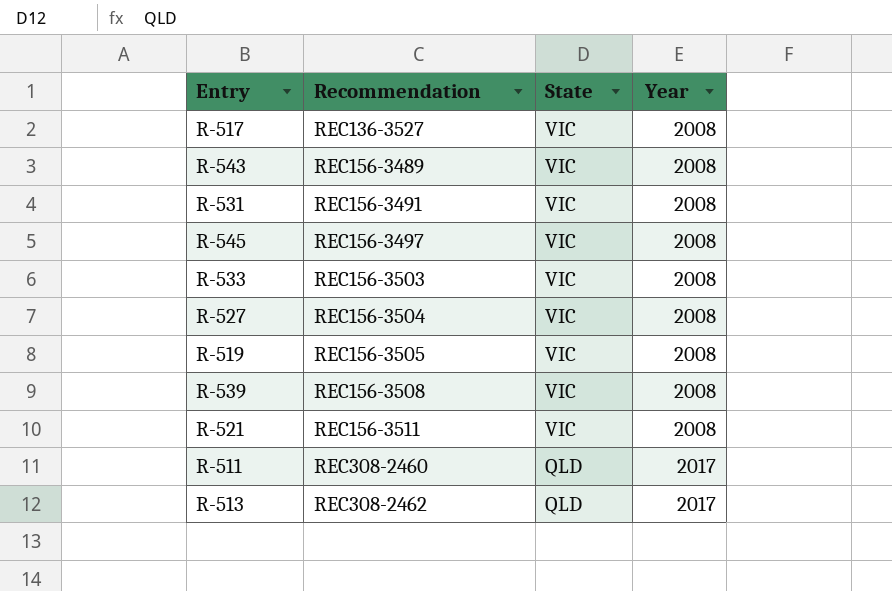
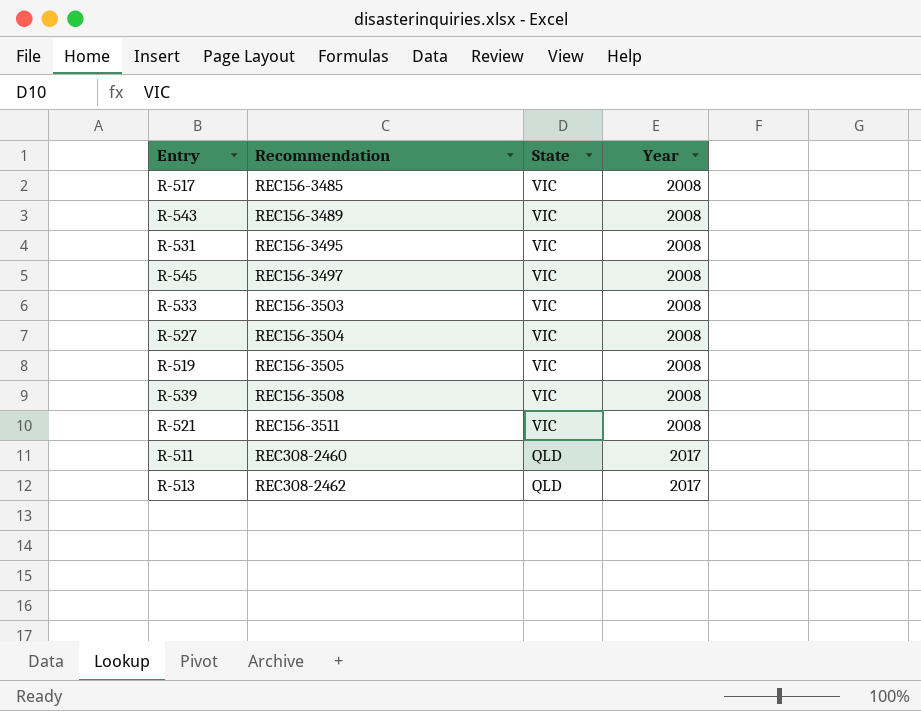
R-517 | Recommendation: REC136-3527 -> REC156-3485
R-531 | Recommendation: REC156-3491 -> REC156-3495

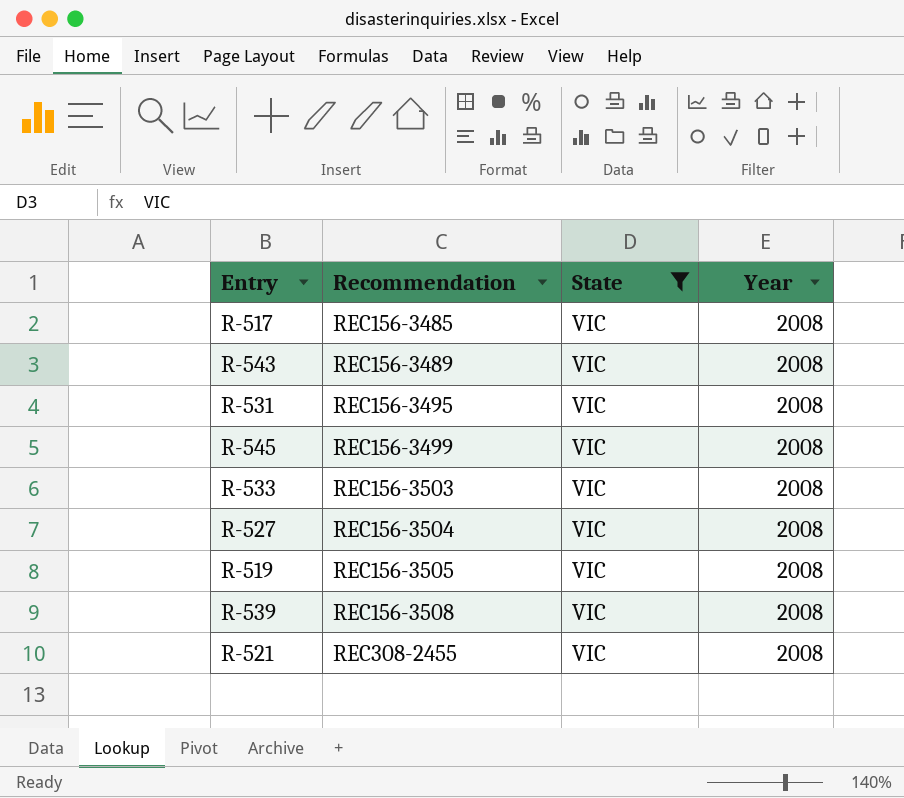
filter: none -> State = VIC
R-545 | Recommendation: REC156-3497 -> REC156-3499
R-521 | Recommendation: REC156-3511 -> REC308-2455

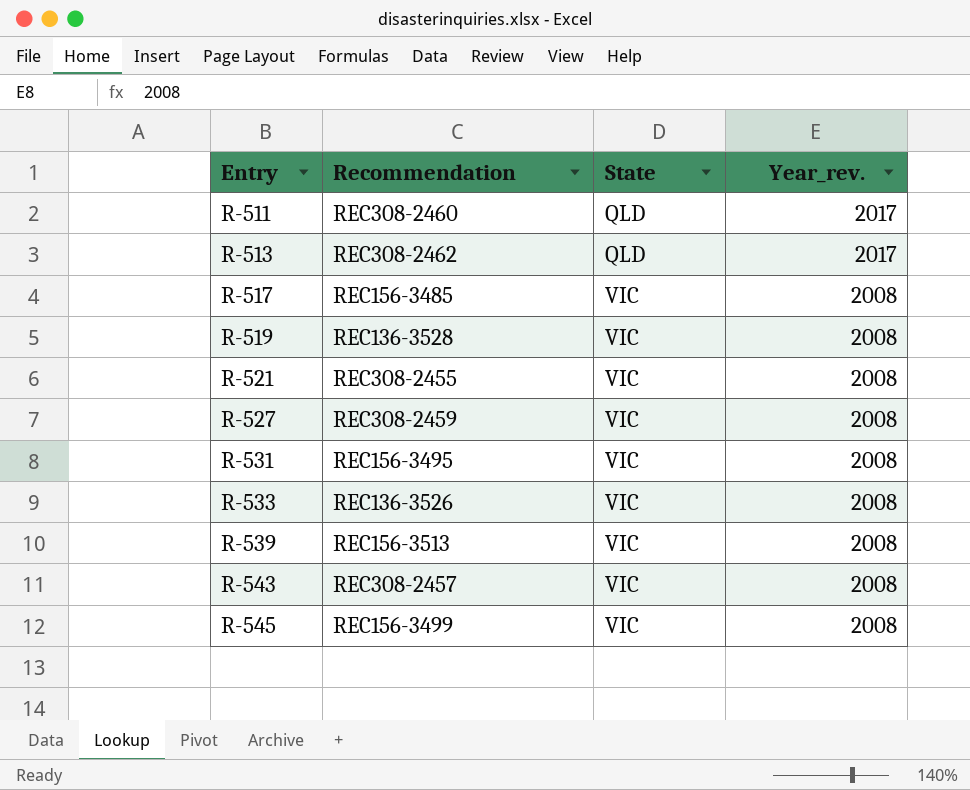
filter: State = VIC -> none
row order: Recommendation ascending -> Entry ascending
column name: Year -> Year_rev.
R-519 | Recommendation: REC156-3505 -> REC136-3528
R-527 | Recommendation: REC156-3504 -> REC308-2459
R-533 | Recommendation: REC156-3503 -> REC136-3526
R-539 | Recommendation: REC156-3508 -> REC156-3513
R-543 | Recommendation: REC156-3489 -> REC308-2457

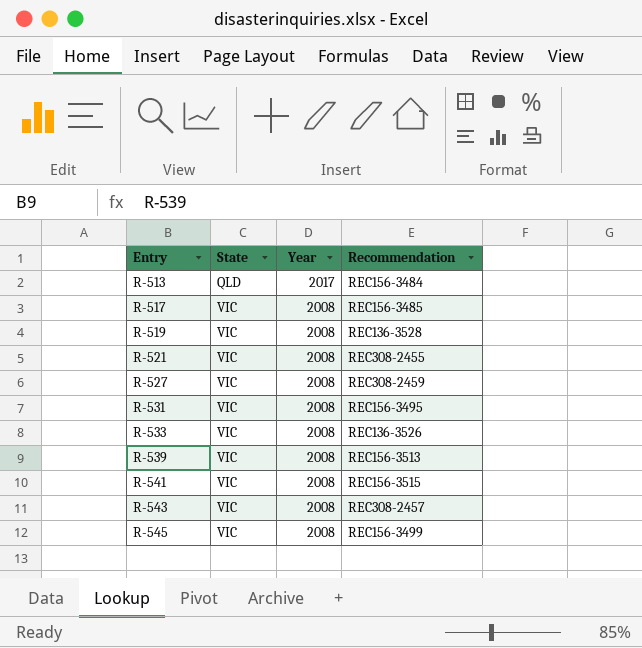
column name: Year_rev. -> Year
column Recommendation | position: 2 -> 4
row R-511: REC308-2460 | QLD | 2017 -> none
R-513 | Recommendation: REC308-2462 -> REC156-3484
row R-541: none -> VIC | 2008 | REC156-3515

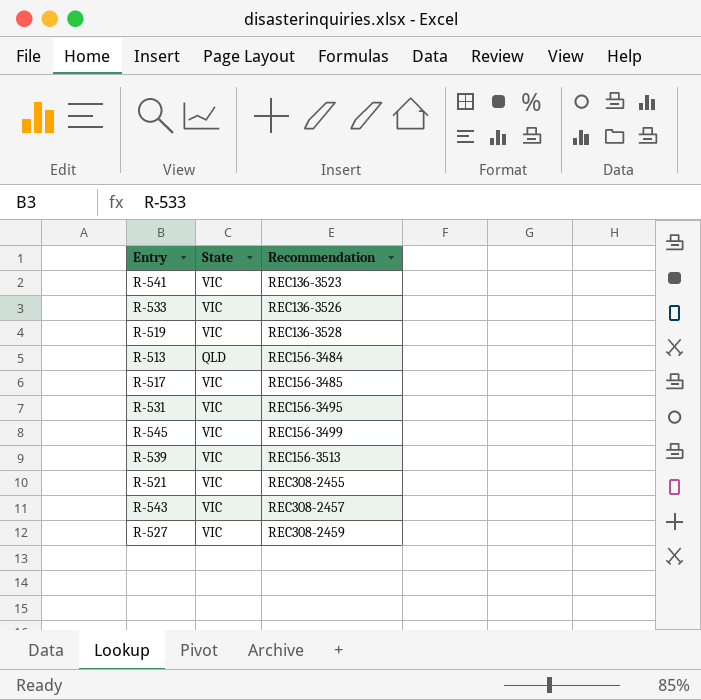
row order: Entry ascending -> Recommendation ascending
column Year | position: 3 -> none
R-541 | Recommendation: REC156-3515 -> REC136-3523

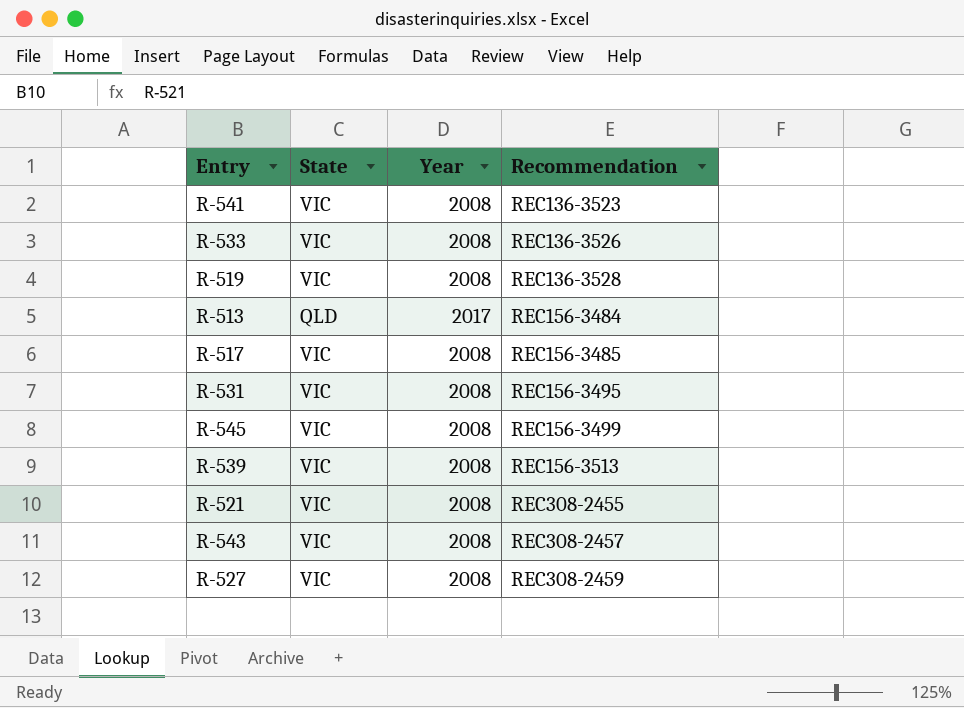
column Year | position: none -> 3

